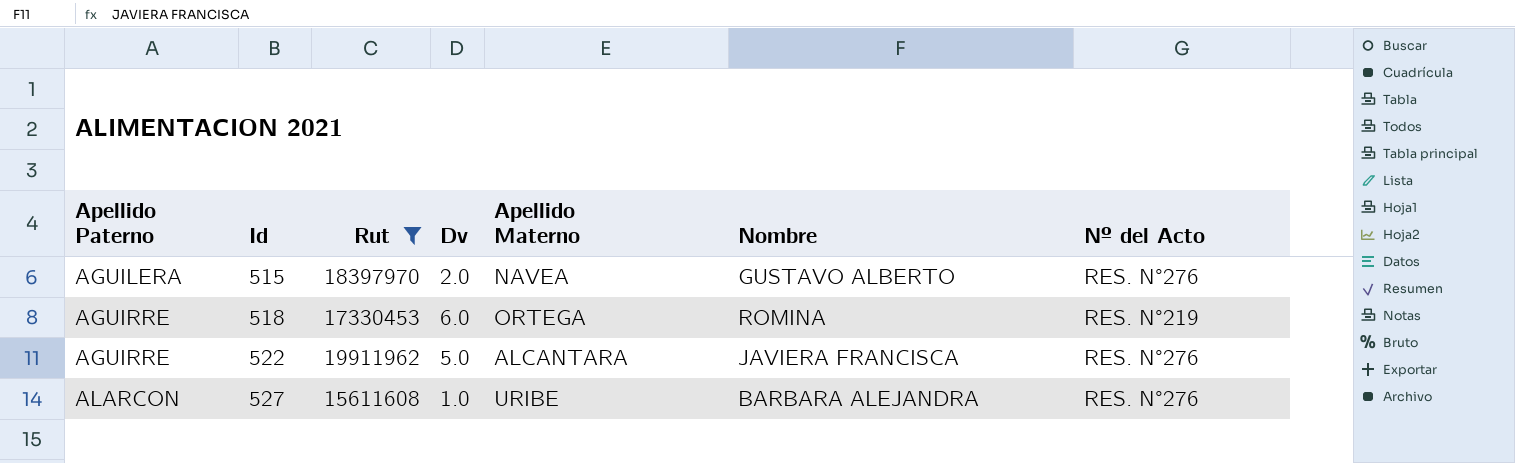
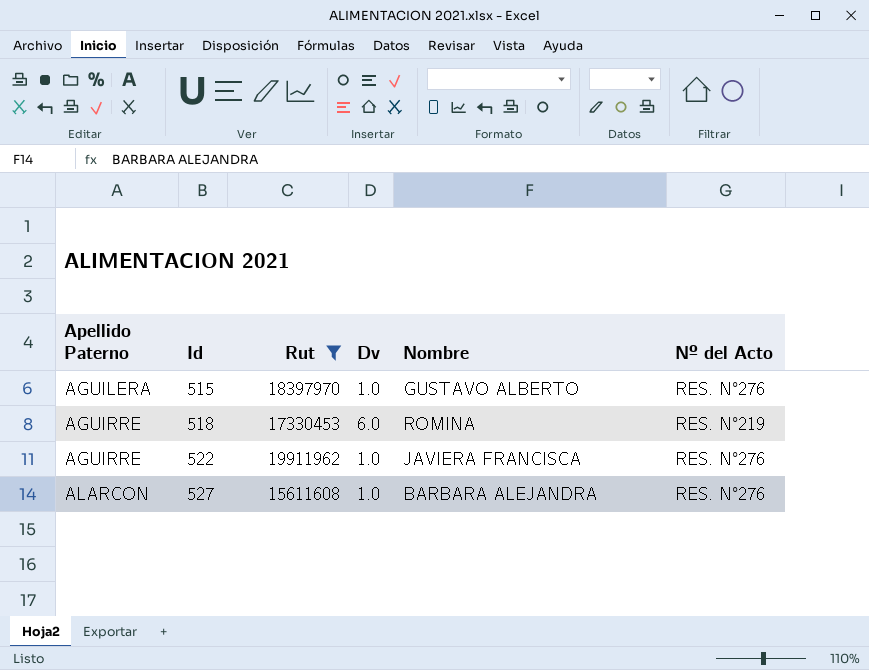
column Apellido Materno | position: 5 -> none
515 | Dv: 2.0 -> 1.0
522 | Dv: 5.0 -> 1.0

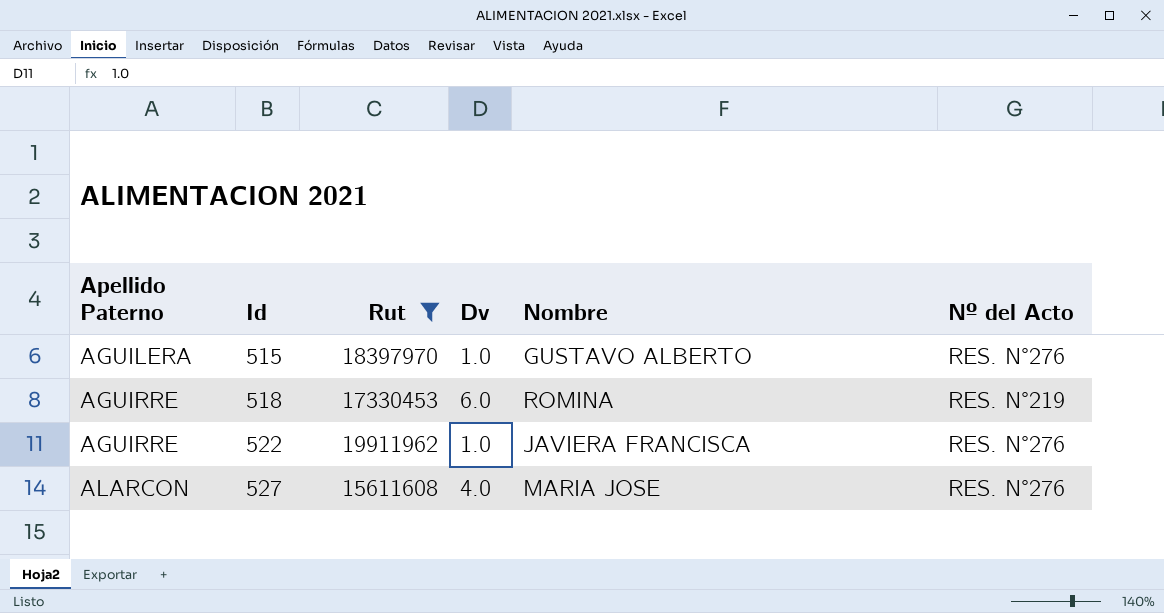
527 | Dv: 1.0 -> 4.0
527 | Nombre: BARBARA ALEJANDRA -> MARIA JOSE

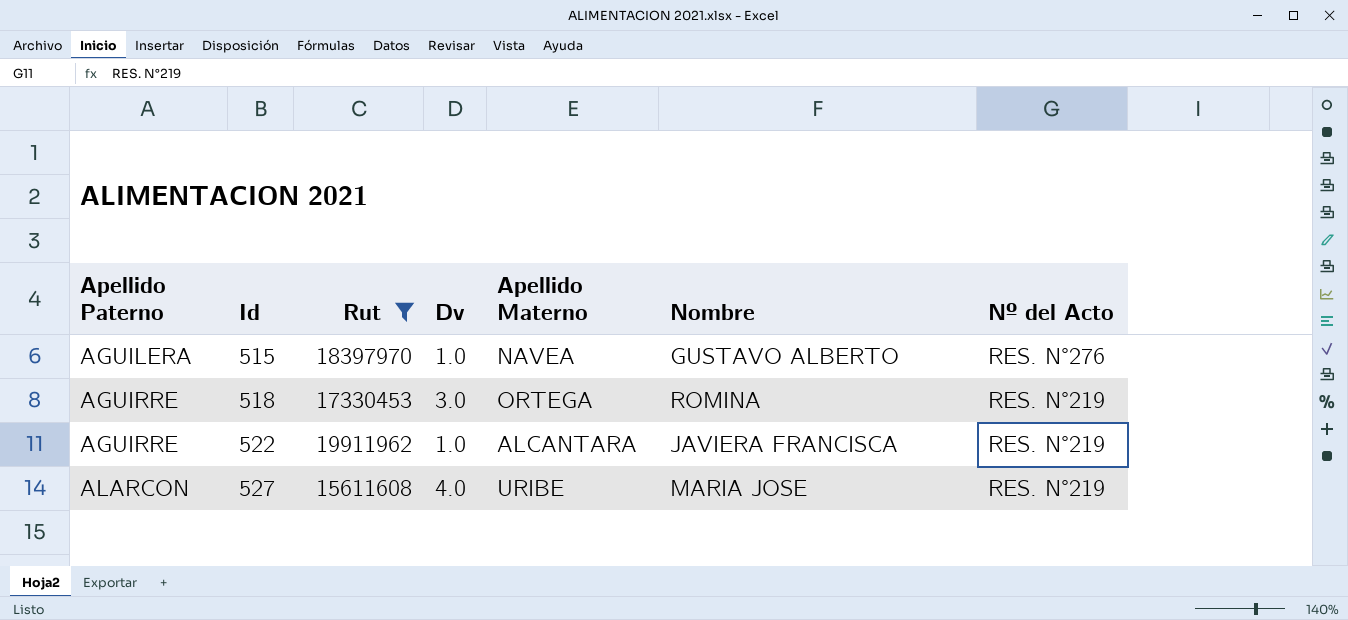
column Apellido Materno | position: none -> 5
518 | Dv: 6.0 -> 3.0
522 | Nº del Acto: RES. N°276 -> RES. N°219
527 | Nº del Acto: RES. N°276 -> RES. N°219

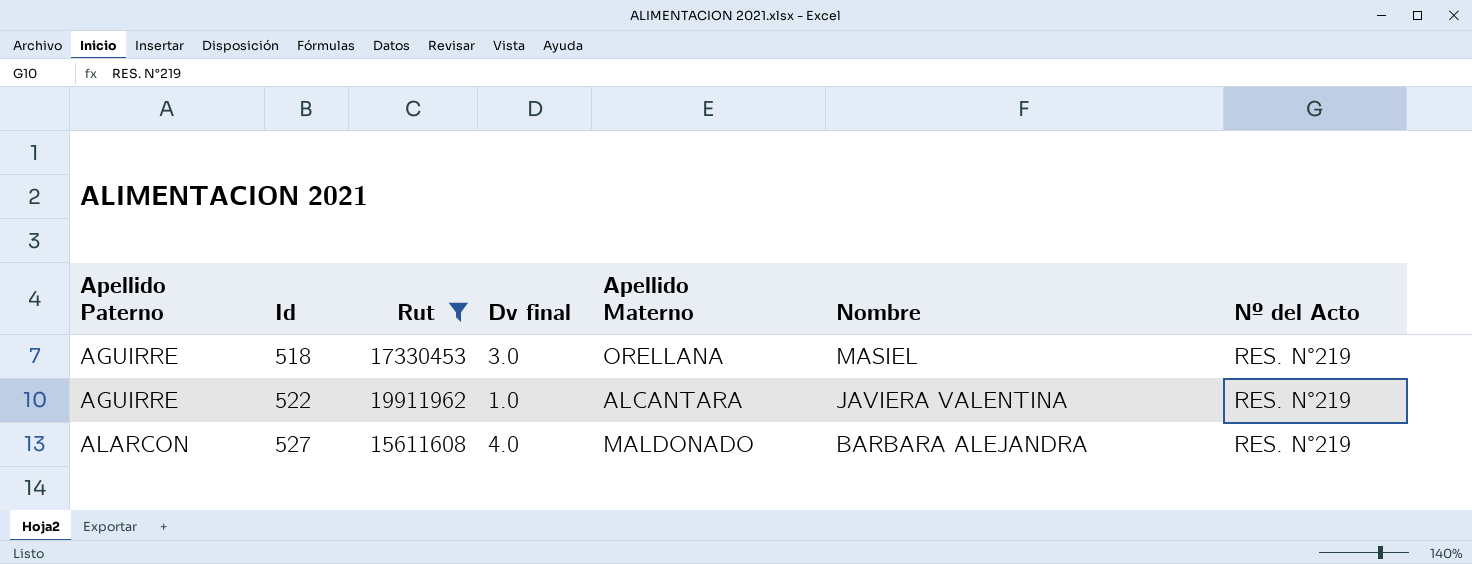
column name: Dv -> Dv final
row 515: AGUILERA | 18397970 | 1.0 | NAVEA | GUSTAVO ALBERTO | RES. N°276 -> none
518 | Apellido Materno: ORTEGA -> ORELLANA
518 | Nombre: ROMINA -> MASIEL
522 | Nombre: JAVIERA FRANCISCA -> JAVIERA VALENTINA
527 | Apellido Materno: URIBE -> MALDONADO
527 | Nombre: MARIA JOSE -> BARBARA ALEJANDRA

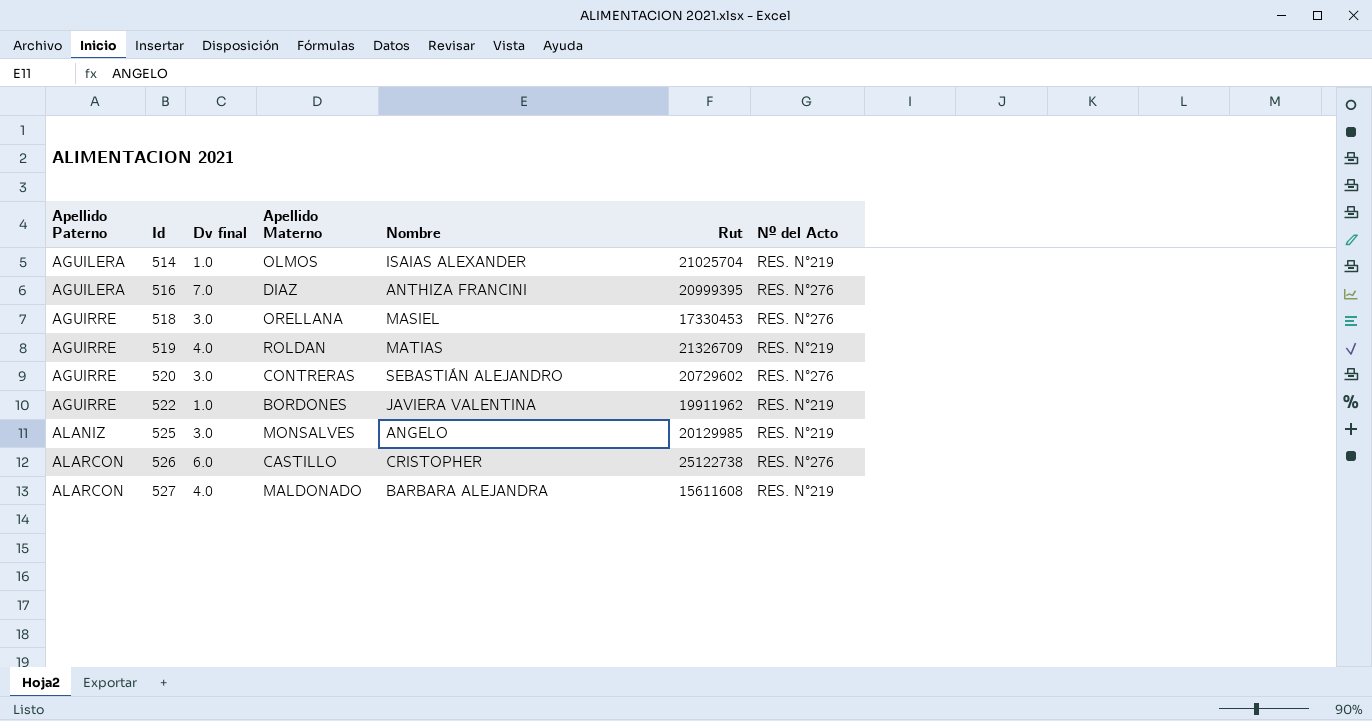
filter: Rut <= 19911962 -> none
column Rut | position: 3 -> 6
518 | Nº del Acto: RES. N°219 -> RES. N°276
522 | Apellido Materno: ALCANTARA -> BORDONES

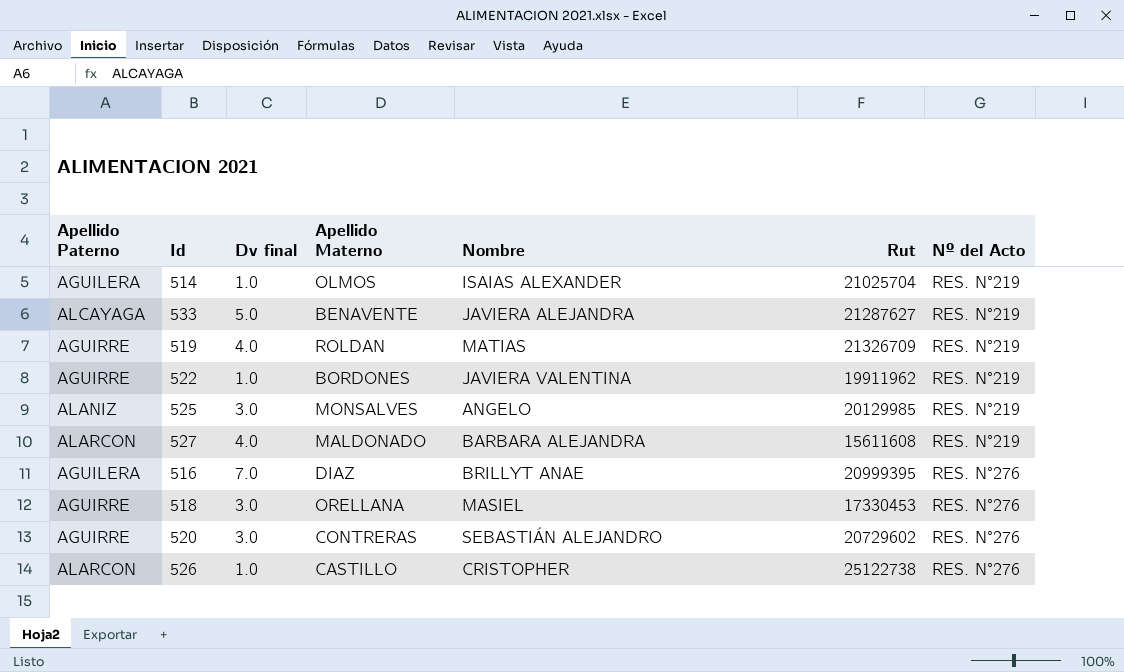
row order: Apellido Paterno ascending -> Nº del Acto ascending
row 533: none -> ALCAYAGA | 5.0 | BENAVENTE | JAVIERA ALEJANDRA | 21287627 | RES. N°219
516 | Nombre: ANTHIZA FRANCINI -> BRILLYT ANAE
526 | Dv final: 6.0 -> 1.0

